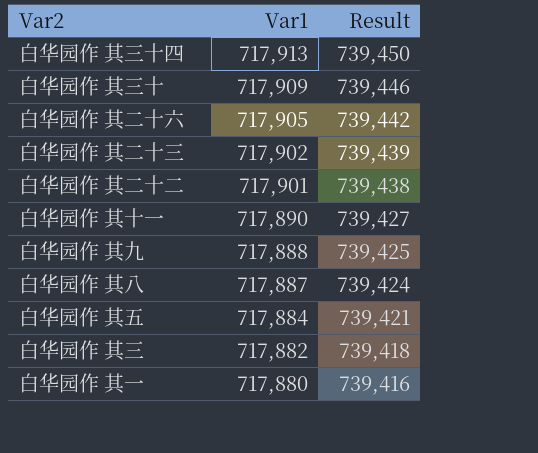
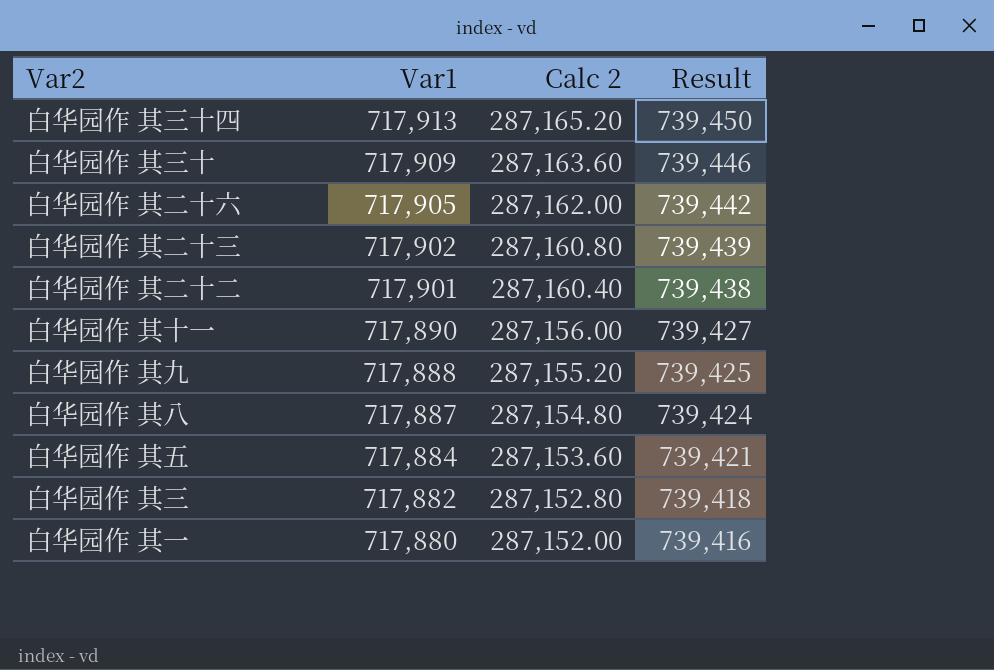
column Calc 2 | formula: none -> [Var1] * 0.4

